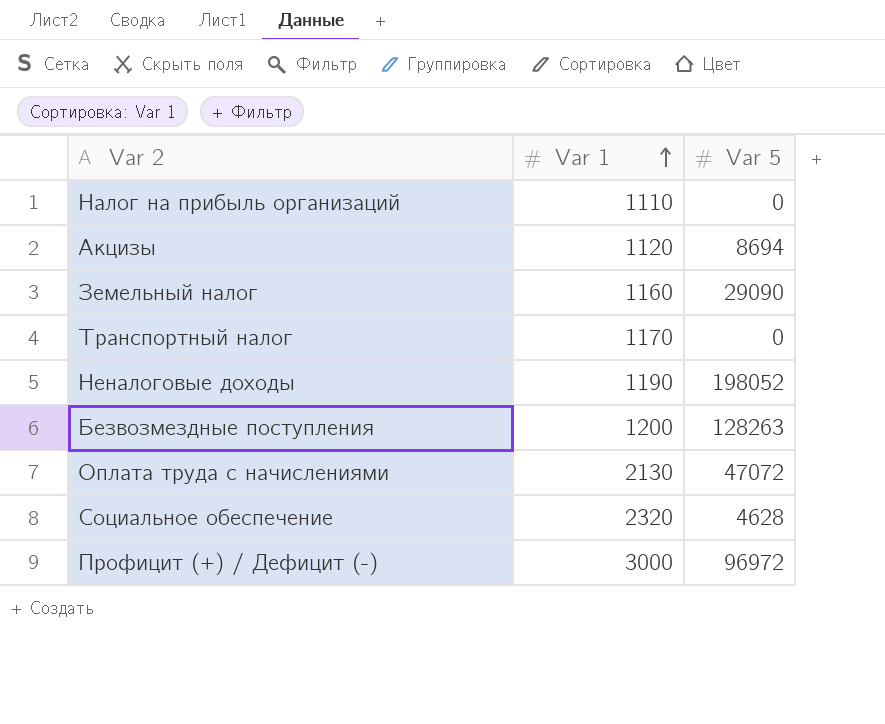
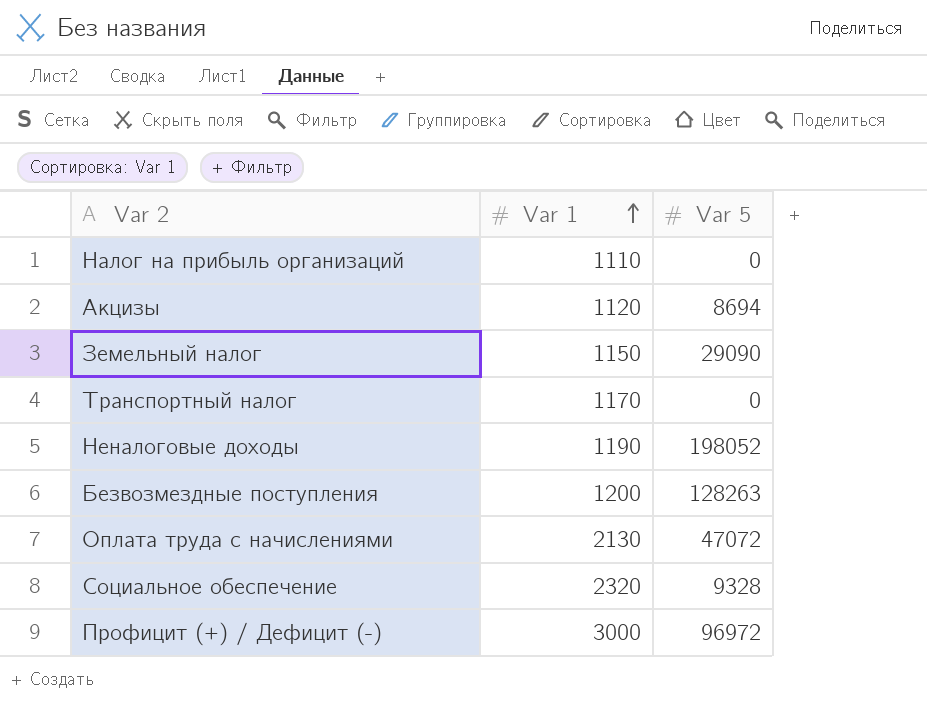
Земельный налог | Var 1: 1160 -> 1150
Социальное обеспечение | Var 5: 4628 -> 9328

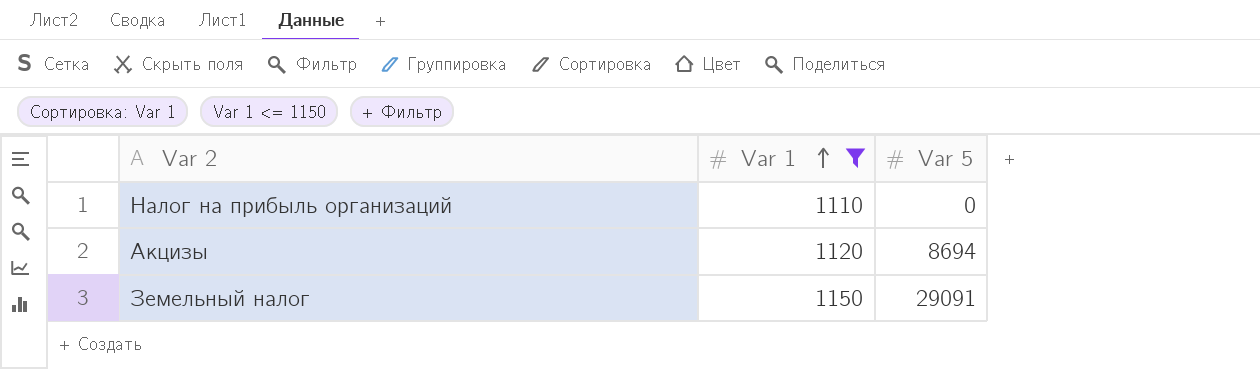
filter: none -> Var 1 <= 1150
Земельный налог | Var 5: 29090 -> 29091

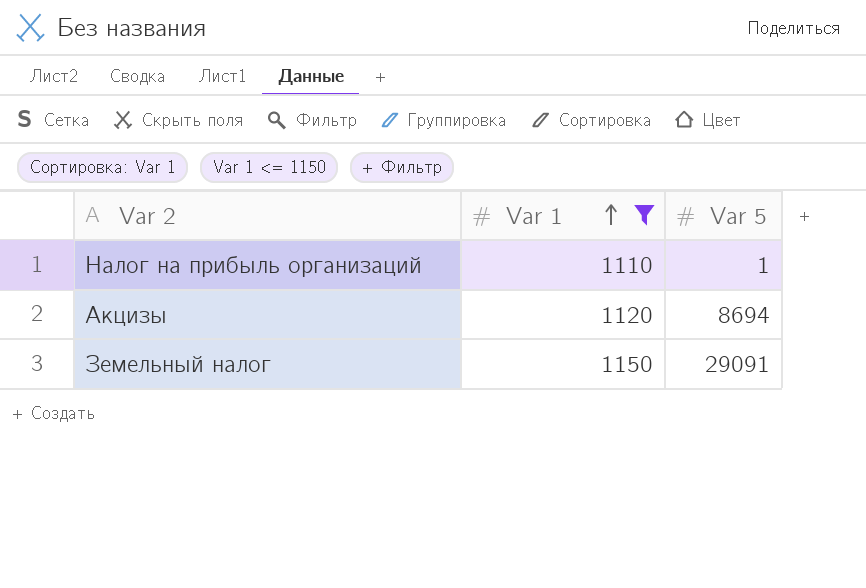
Налог на прибыль организаций | Var 5: 0 -> 1

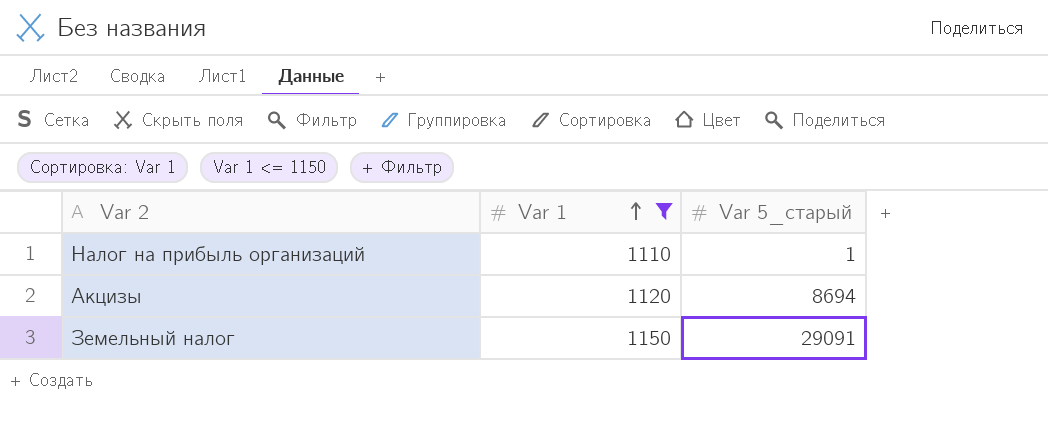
column name: Var 5 -> Var 5_старый

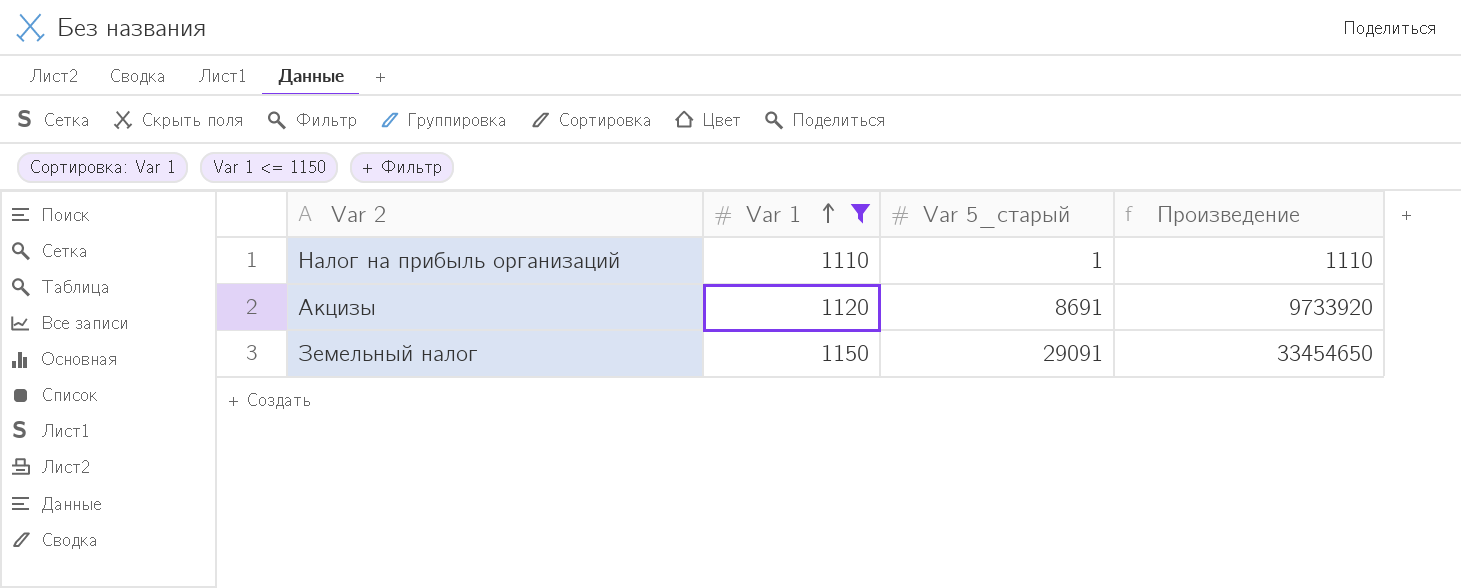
column Произведение | formula: none -> [Var 1] * [Var 5_старый]
Акцизы | Var 5_старый: 8694 -> 8691

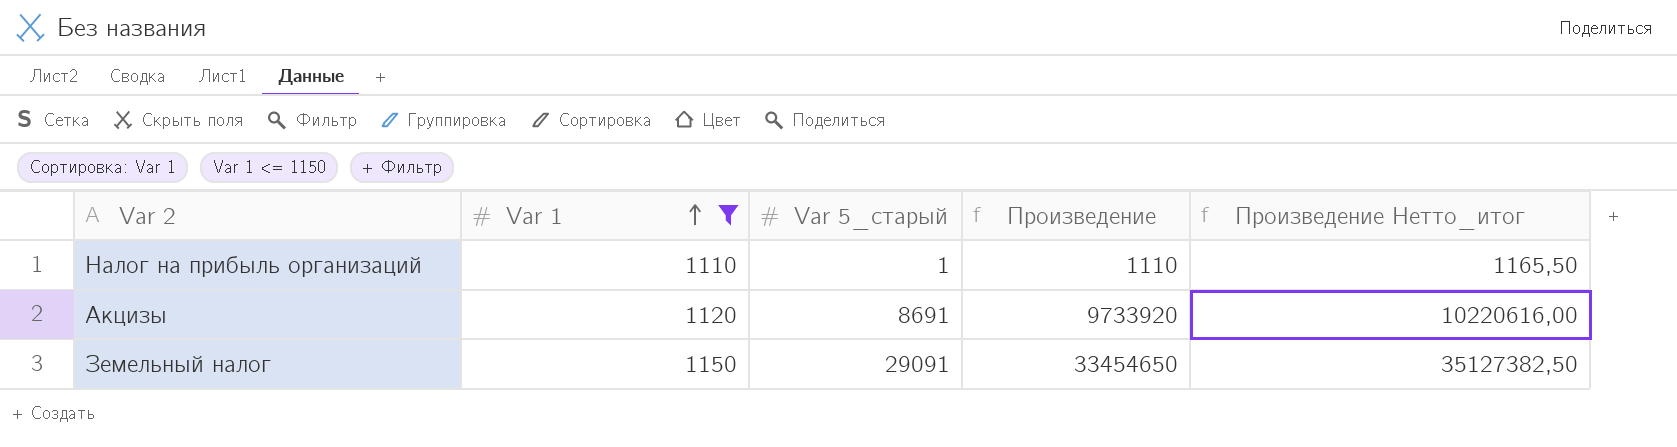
column Произведение Нетто_итог | formula: none -> [Произведение] * 1,05

